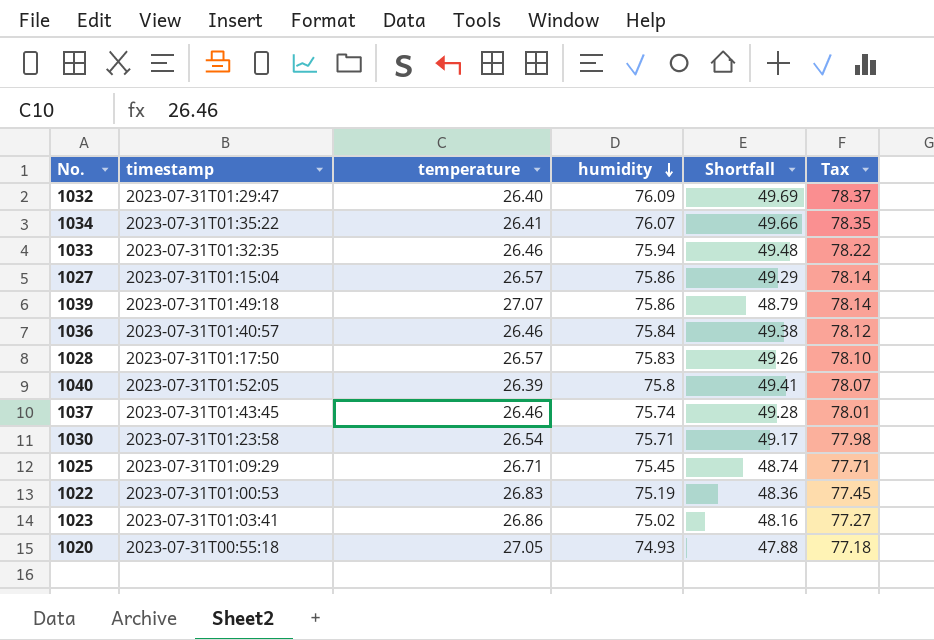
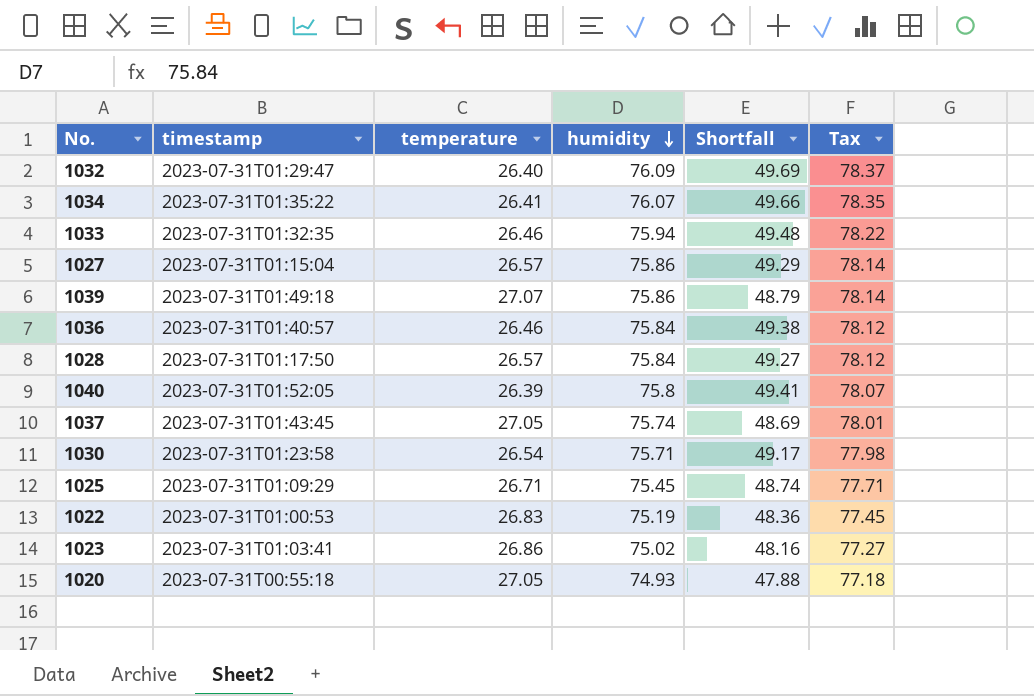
1028 | humidity: 75.83 -> 75.84
1028 | Shortfall: 49.26 -> 49.27
1028 | Tax: 78.10 -> 78.12
1037 | temperature: 26.46 -> 27.05
1037 | Shortfall: 49.28 -> 48.69

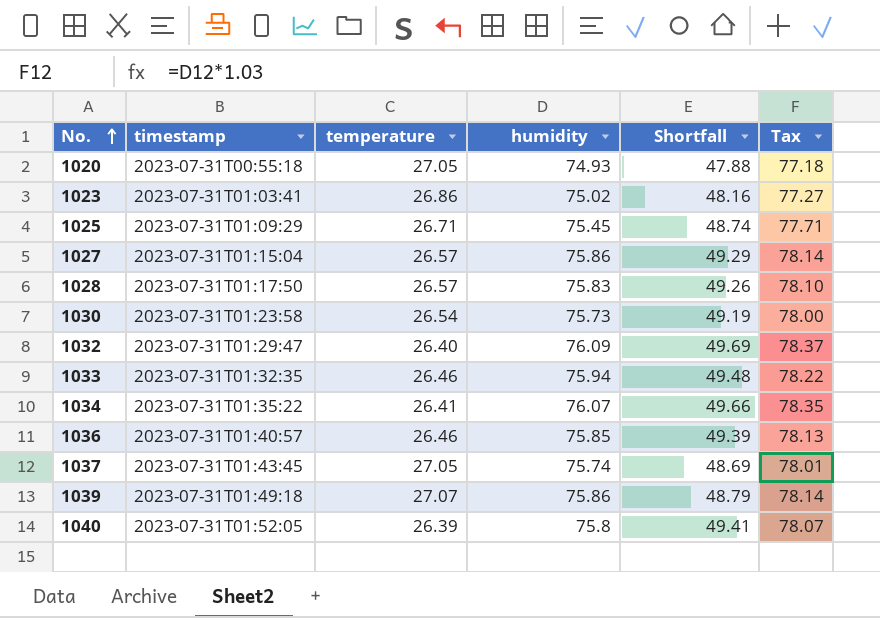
row order: humidity descending -> No. ascending
row 1022: 2023-07-31T01:00:53 | 26.83 | 75.19 | 48.36 | 77.45 -> none
1028 | humidity: 75.84 -> 75.83
1028 | Shortfall: 49.27 -> 49.26
1028 | Tax: 78.12 -> 78.10
1030 | humidity: 75.71 -> 75.73
1030 | Shortfall: 49.17 -> 49.19
1030 | Tax: 77.98 -> 78.00
1036 | humidity: 75.84 -> 75.85
1036 | Shortfall: 49.38 -> 49.39
1036 | Tax: 78.12 -> 78.13

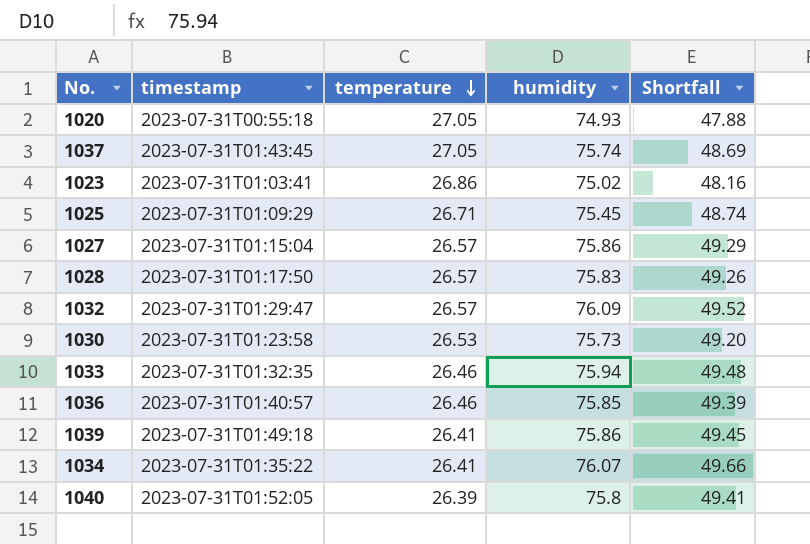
row order: No. ascending -> temperature descending
column Tax | formula: [humidity] * 1.03 -> none
1032 | temperature: 26.40 -> 26.57
1032 | Shortfall: 49.69 -> 49.52
1030 | temperature: 26.54 -> 26.53
1030 | Shortfall: 49.19 -> 49.20
1039 | temperature: 27.07 -> 26.41
1039 | Shortfall: 48.79 -> 49.45

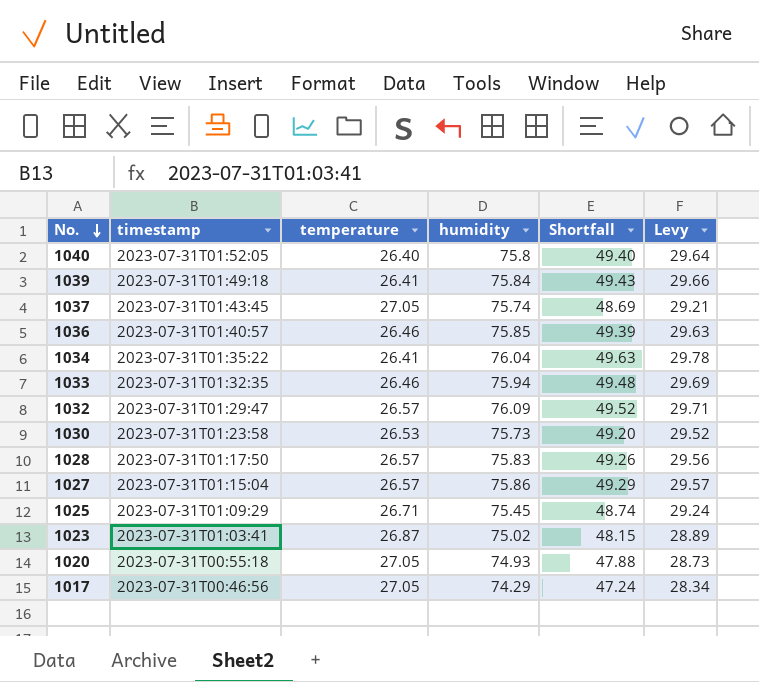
row order: temperature descending -> No. descending
column Levy | formula: none -> [Shortfall] * 0.6
1040 | temperature: 26.39 -> 26.40
1040 | Shortfall: 49.41 -> 49.40
1039 | humidity: 75.86 -> 75.84
1039 | Shortfall: 49.45 -> 49.43
1034 | humidity: 76.07 -> 76.04
1034 | Shortfall: 49.66 -> 49.63
1023 | temperature: 26.86 -> 26.87
1023 | Shortfall: 48.16 -> 48.15
row 1017: none -> 2023-07-31T00:46:56 | 27.05 | 74.29 | 47.24 | 28.34

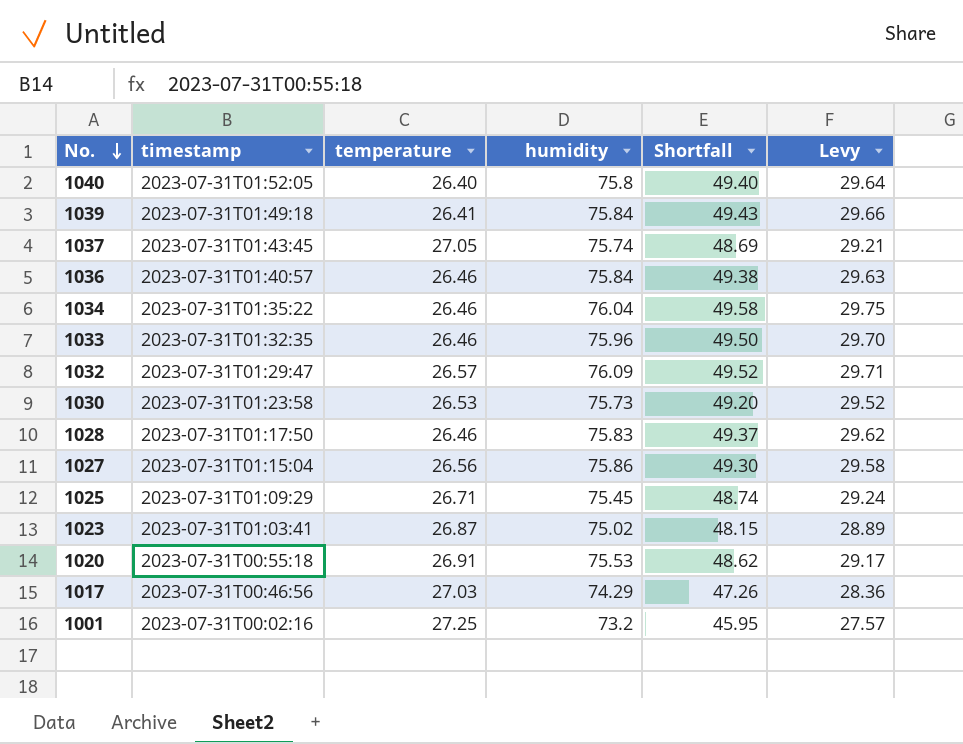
1036 | humidity: 75.85 -> 75.84
1036 | Shortfall: 49.39 -> 49.38
1034 | temperature: 26.41 -> 26.46
1034 | Shortfall: 49.63 -> 49.58
1034 | Levy: 29.78 -> 29.75
1033 | humidity: 75.94 -> 75.96
1033 | Shortfall: 49.48 -> 49.50
1033 | Levy: 29.69 -> 29.70
1028 | temperature: 26.57 -> 26.46
1028 | Shortfall: 49.26 -> 49.37
1028 | Levy: 29.56 -> 29.62
1027 | temperature: 26.57 -> 26.56
1027 | Shortfall: 49.29 -> 49.30
1027 | Levy: 29.57 -> 29.58
1020 | temperature: 27.05 -> 26.91
1020 | humidity: 74.93 -> 75.53
1020 | Shortfall: 47.88 -> 48.62
1020 | Levy: 28.73 -> 29.17
1017 | temperature: 27.05 -> 27.03
1017 | Shortfall: 47.24 -> 47.26
1017 | Levy: 28.34 -> 28.36
row 1001: none -> 2023-07-31T00:02:16 | 27.25 | 73.2 | 45.95 | 27.57

